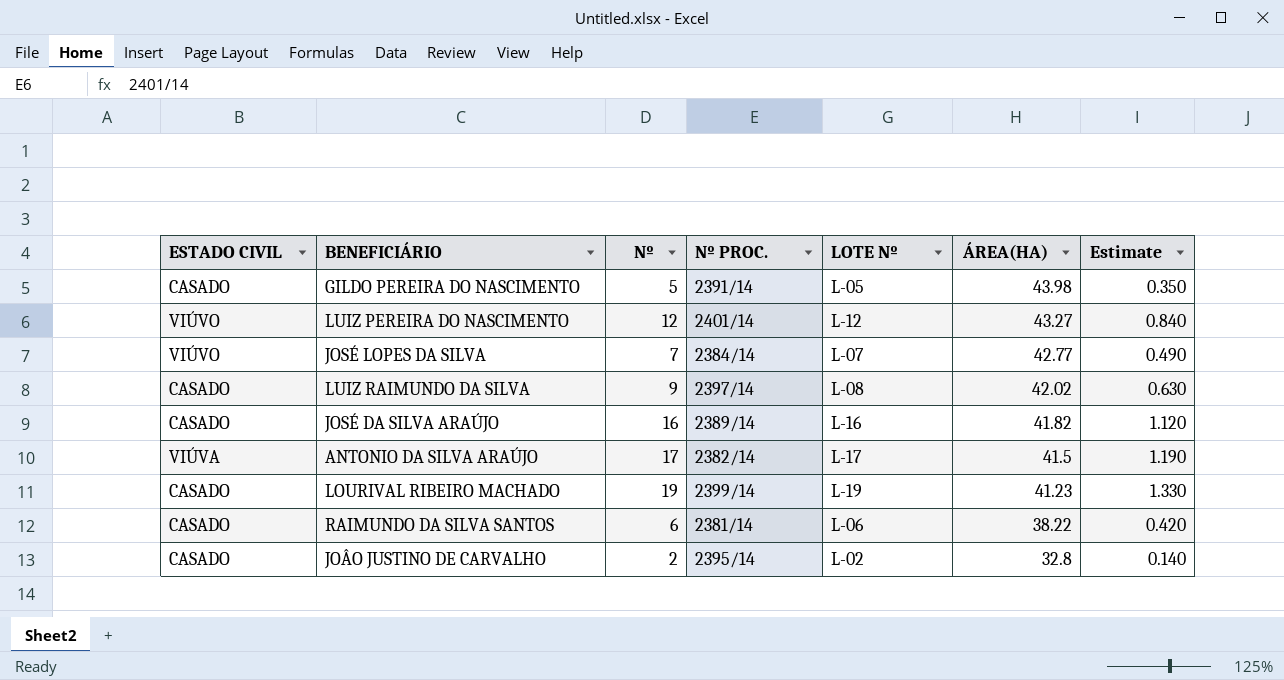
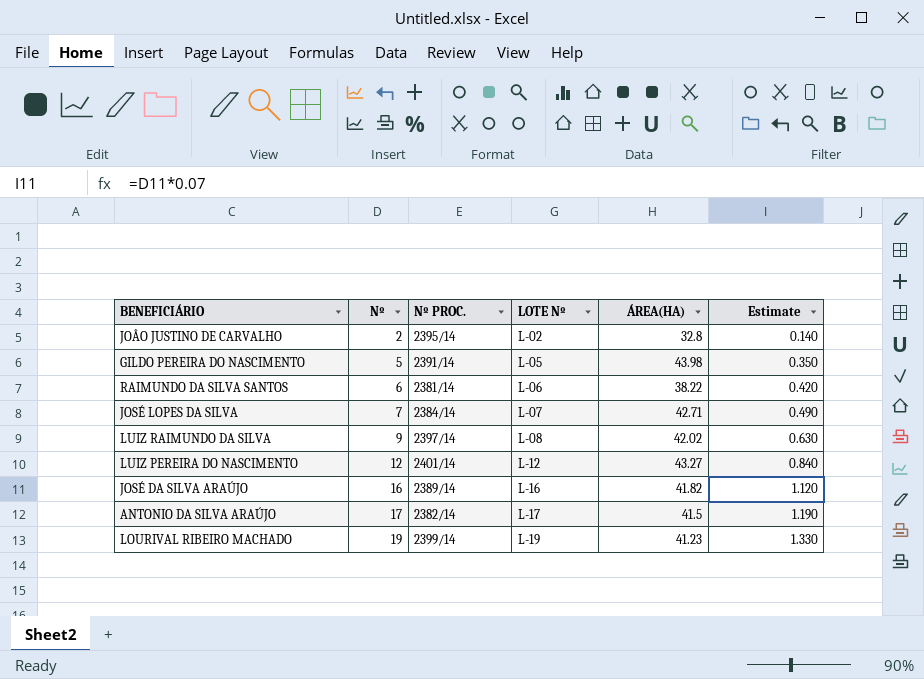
row order: ÁREA(HA) descending -> Nº ascending
column ESTADO CIVIL | position: 1 -> none
JOSÉ LOPES DA SILVA | ÁREA(HA): 42.77 -> 42.71

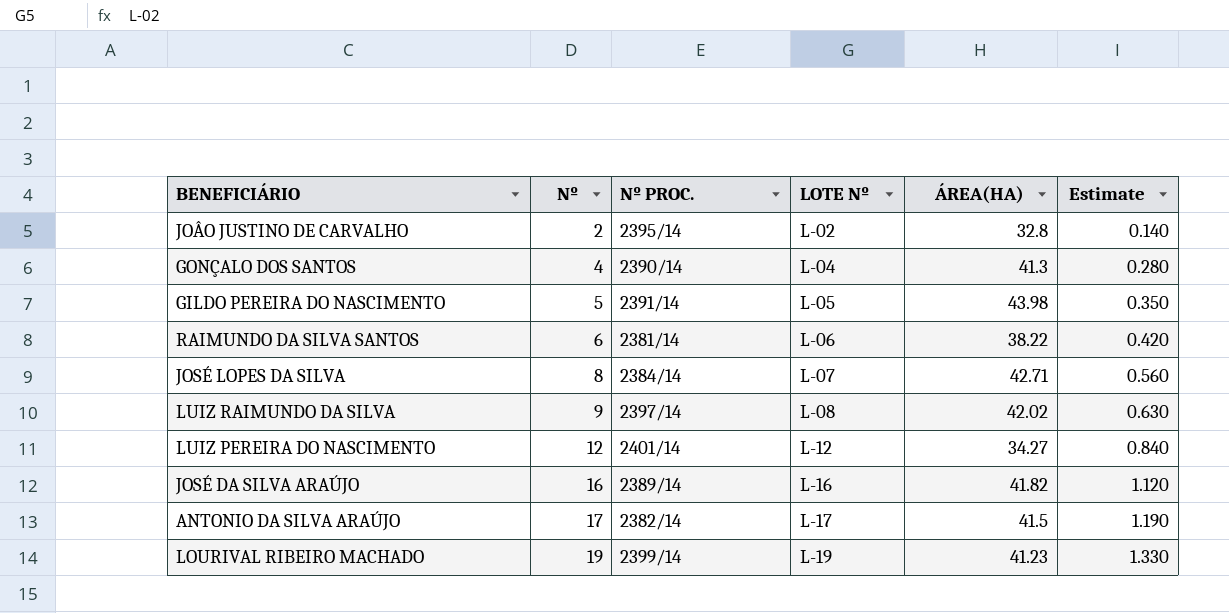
row GONÇALO DOS SANTOS: none -> 4 | 2390/14 | L-04 | 41.3 | 0.280
JOSÉ LOPES DA SILVA | Nº: 7 -> 8
JOSÉ LOPES DA SILVA | Estimate: 0.490 -> 0.560
LUIZ PEREIRA DO NASCIMENTO | ÁREA(HA): 43.27 -> 34.27

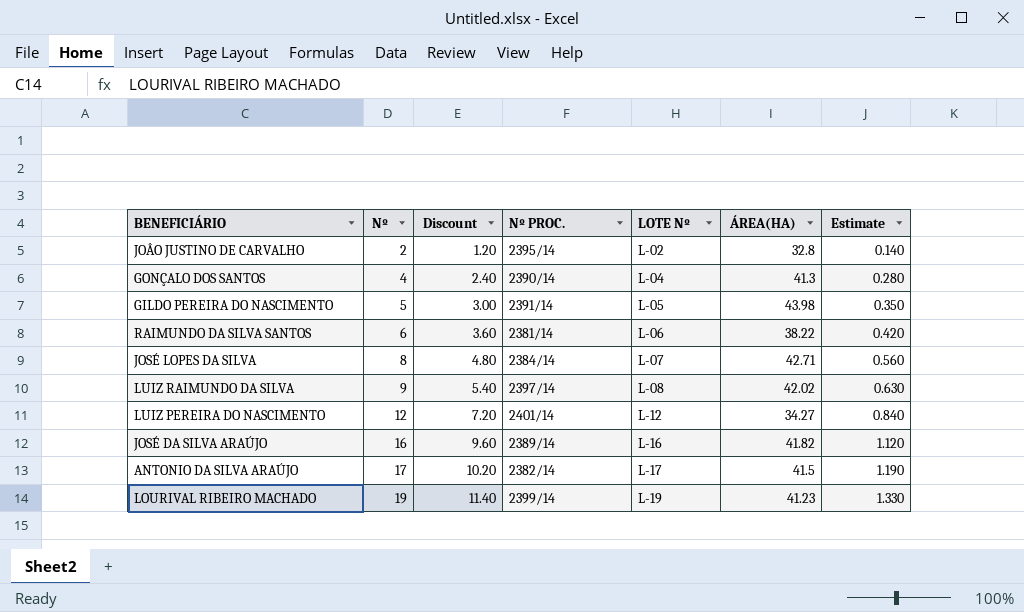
column Discount | formula: none -> [Nº] * 0.6

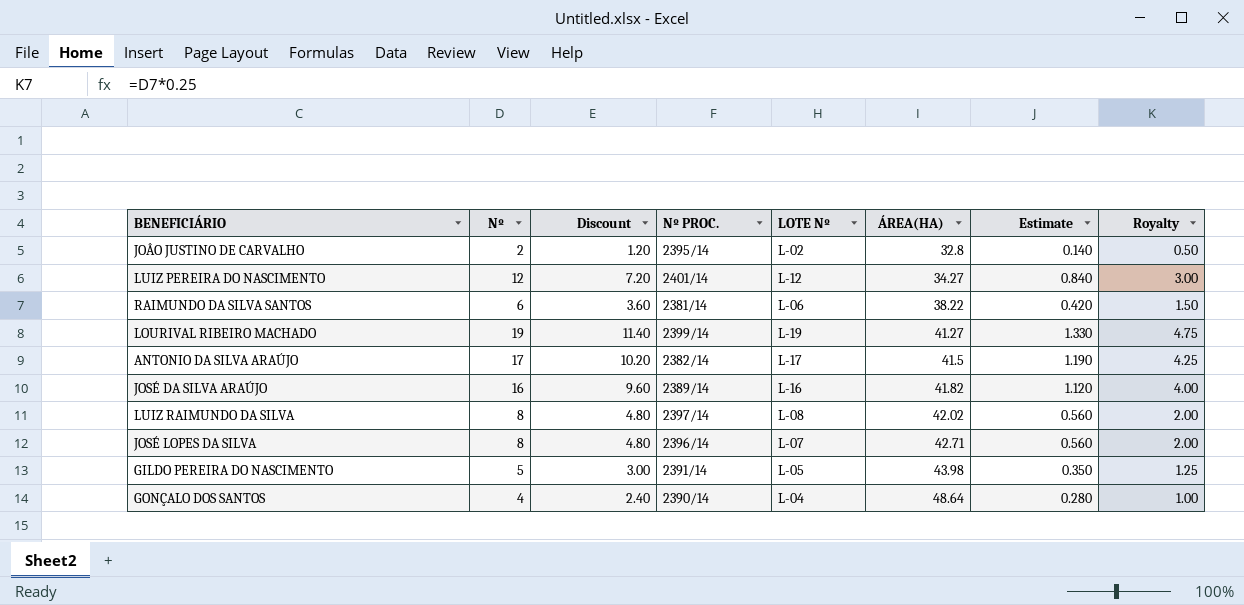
row order: Nº ascending -> ÁREA(HA) ascending
column Royalty | formula: none -> [Nº] * 0.25
LOURIVAL RIBEIRO MACHADO | ÁREA(HA): 41.23 -> 41.27
LUIZ RAIMUNDO DA SILVA | Nº: 9 -> 8
LUIZ RAIMUNDO DA SILVA | Discount: 5.40 -> 4.80
LUIZ RAIMUNDO DA SILVA | Estimate: 0.630 -> 0.560
JOSÉ LOPES DA SILVA | Nº PROC.: 2384/14 -> 2396/14
GONÇALO DOS SANTOS | ÁREA(HA): 41.3 -> 48.64

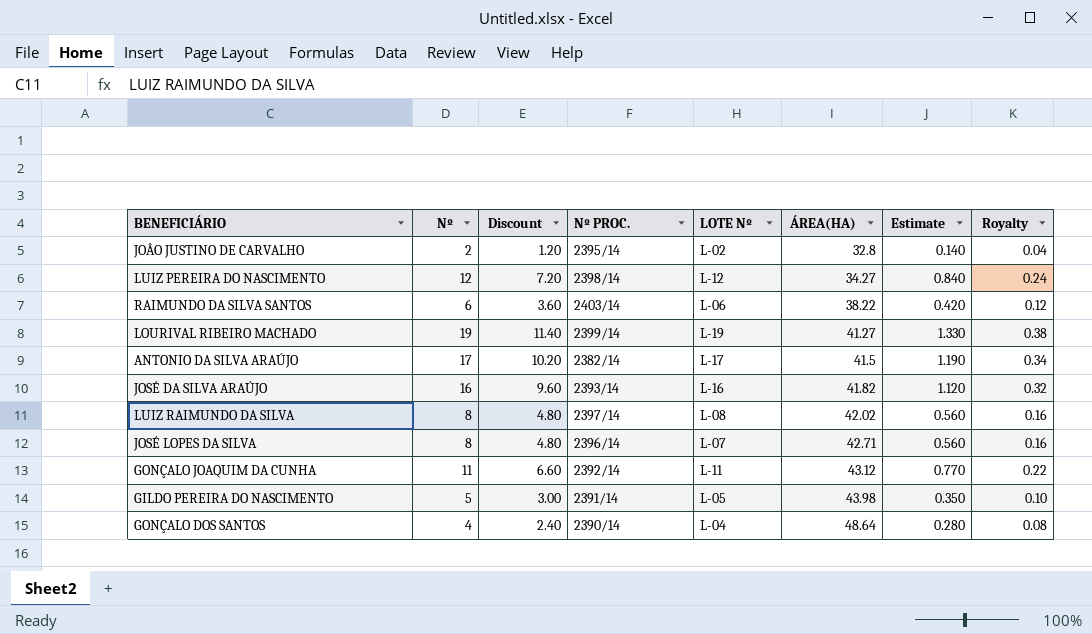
column Royalty | formula: [Nº] * 0.25 -> [Nº] * 0.02
LUIZ PEREIRA DO NASCIMENTO | Nº PROC.: 2401/14 -> 2398/14
RAIMUNDO DA SILVA SANTOS | Nº PROC.: 2381/14 -> 2403/14
JOSÉ DA SILVA ARAÚJO | Nº PROC.: 2389/14 -> 2393/14
row GONÇALO JOAQUIM DA CUNHA: none -> 11 | 6.60 | 2392/14 | L-11 | 43.12 | 0.770 | 0.22

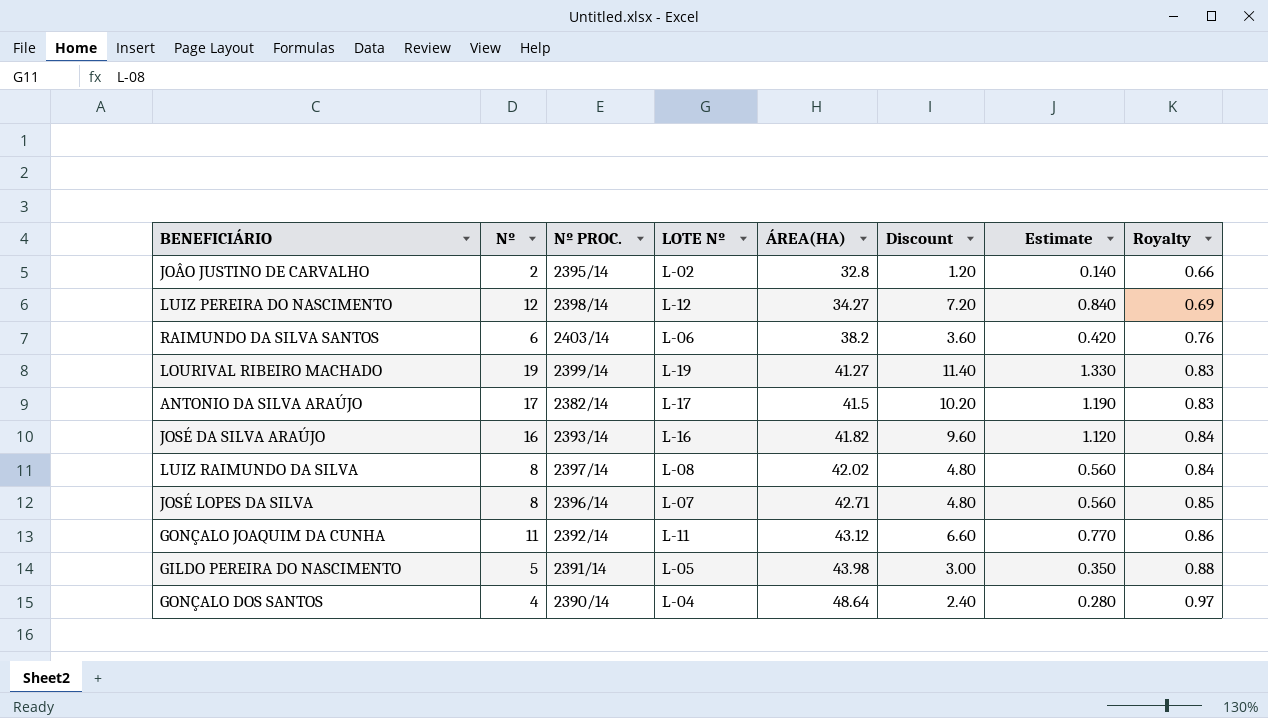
column Discount | position: 3 -> 6
column Royalty | formula: [Nº] * 0.02 -> [ÁREA(HA)] * 0.02
RAIMUNDO DA SILVA SANTOS | ÁREA(HA): 38.22 -> 38.2

